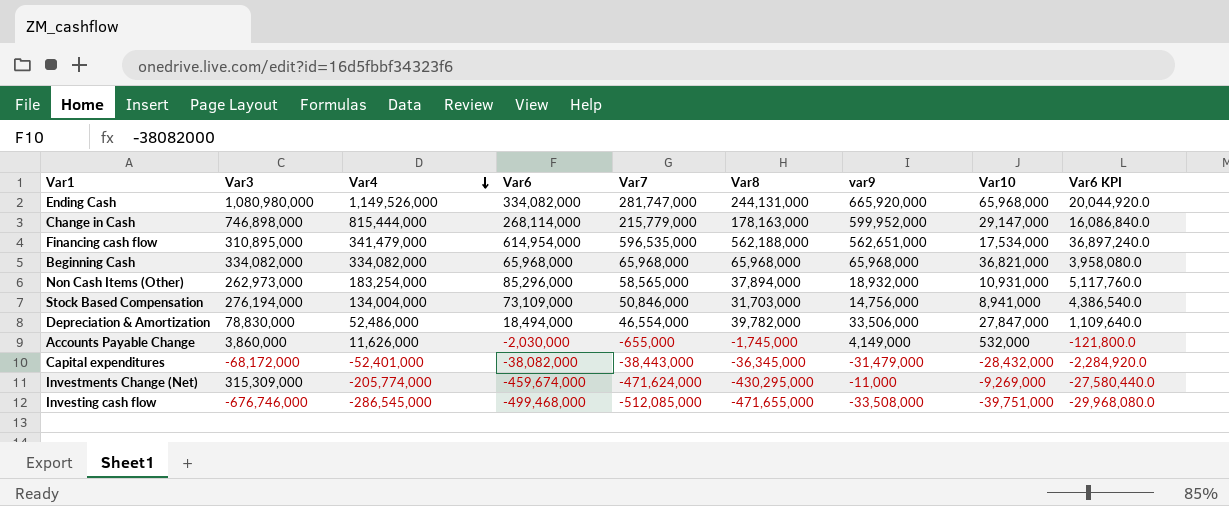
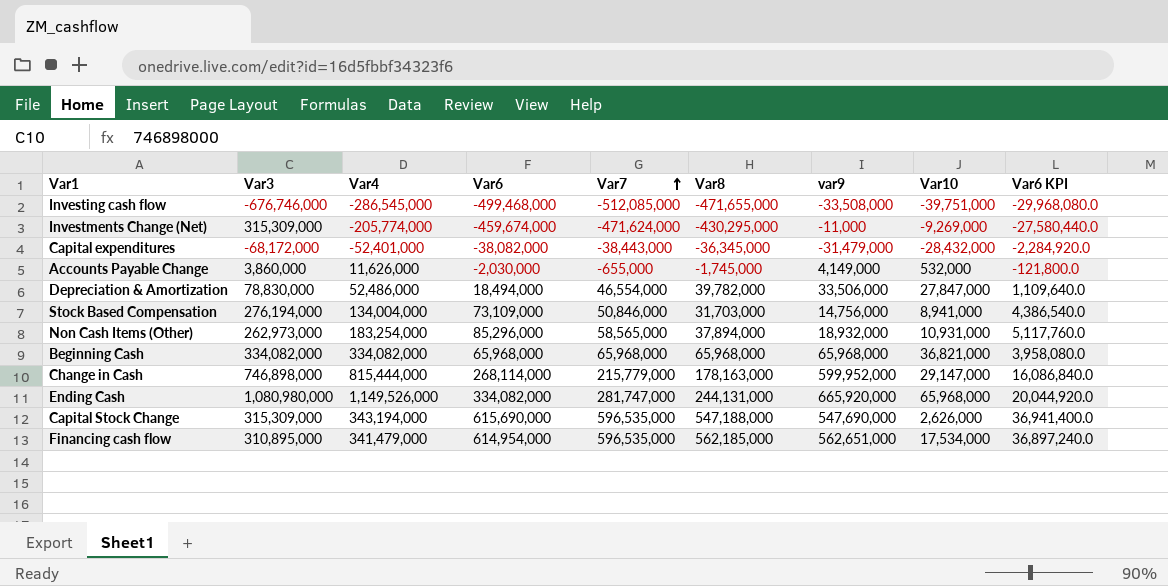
row order: Var4 descending -> Var7 ascending
row Capital Stock Change: none -> 315,309,000 | 343,194,000 | 615,690,000 | 596,535,000 | 547,188,000 | 547,690,000 | 2,626,000 | 36,941,400.0
Financing cash flow | Var8: 562,188,000 -> 562,185,000

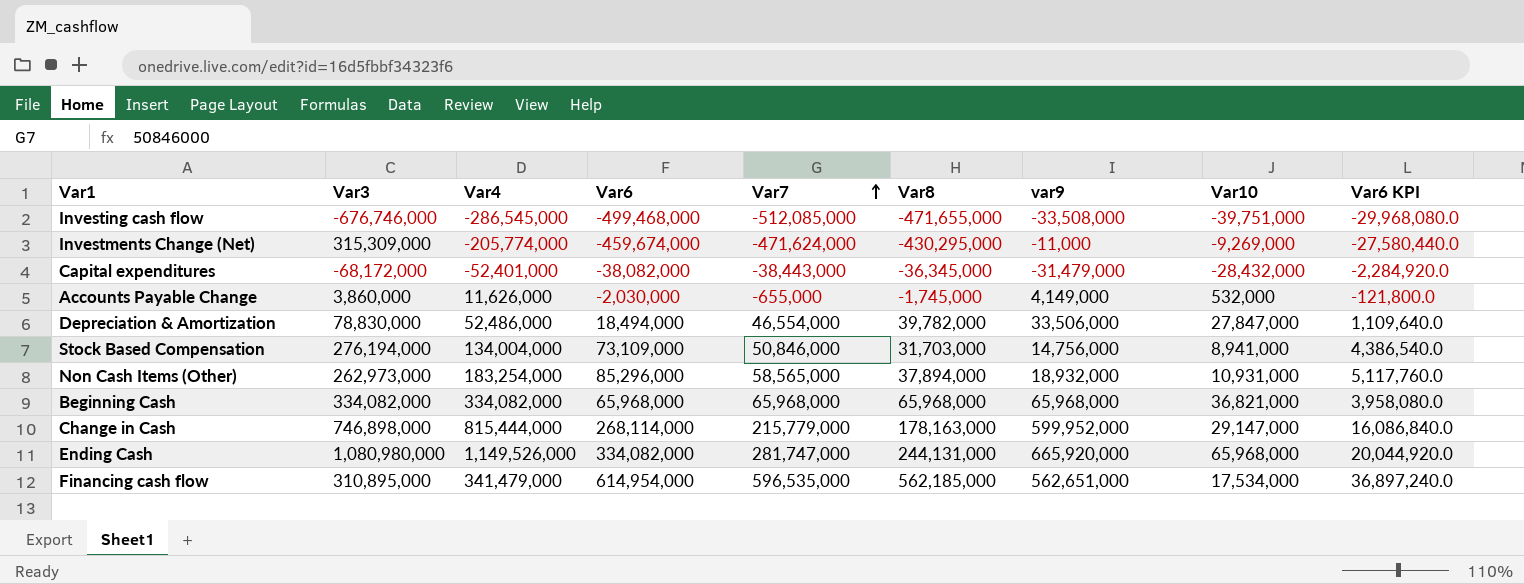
row Capital Stock Change: 315,309,000 | 343,194,000 | 615,690,000 | 596,535,000 | 547,188,000 | 547,690,000 | 2,626,000 | 36,941,400.0 -> none

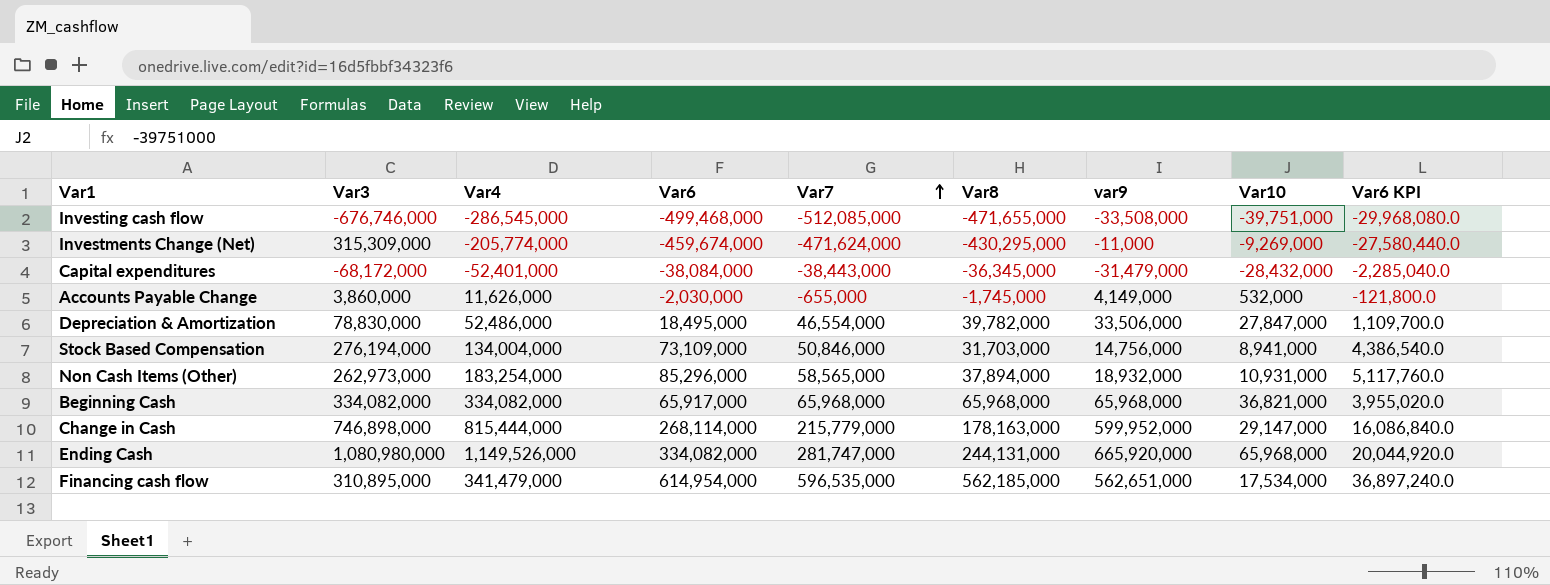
Capital expenditures | Var6: -38,082,000 -> -38,084,000
Capital expenditures | Var6 KPI: -2,284,920.0 -> -2,285,040.0
Depreciation & Amortization | Var6: 18,494,000 -> 18,495,000
Depreciation & Amortization | Var6 KPI: 1,109,640.0 -> 1,109,700.0
Beginning Cash | Var6: 65,968,000 -> 65,917,000
Beginning Cash | Var6 KPI: 3,958,080.0 -> 3,955,020.0

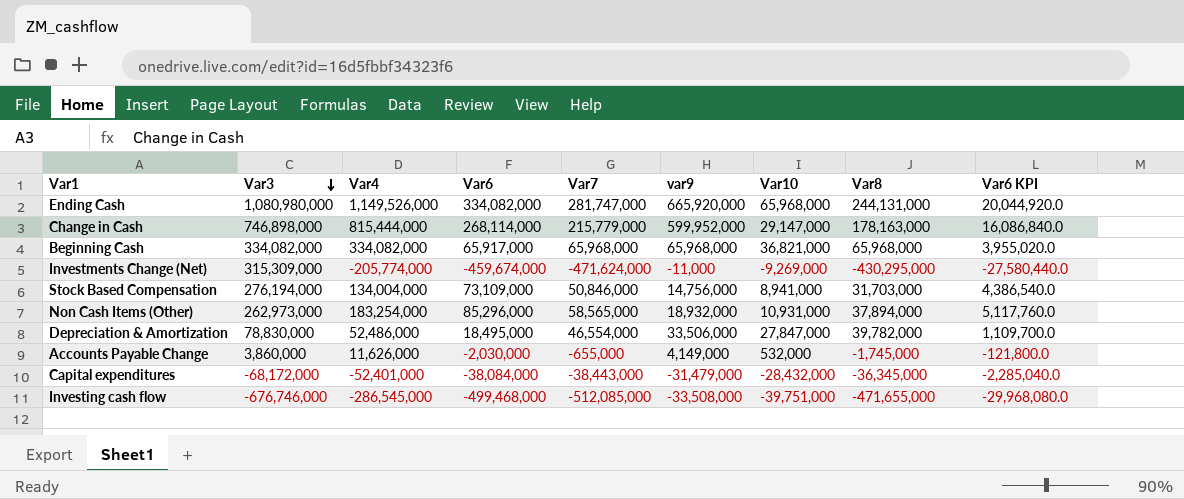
row order: Var7 ascending -> Var3 descending
column Var8 | position: 6 -> 8
row Financing cash flow: 310,895,000 | 341,479,000 | 614,954,000 | 596,535,000 | 562,185,000 | 562,651,000 | 17,534,000 | 36,897,240.0 -> none

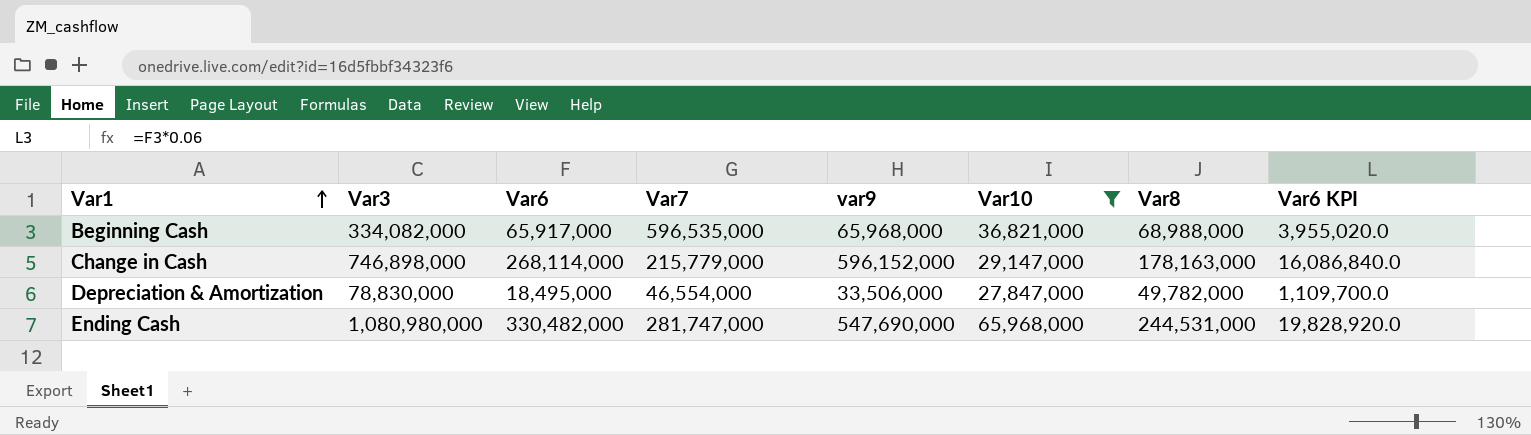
filter: none -> Var10 >= 27,847,000
row order: Var3 descending -> Var1 ascending
column Var4 | position: 3 -> none
Beginning Cash | Var7: 65,968,000 -> 596,535,000
Beginning Cash | Var8: 65,968,000 -> 68,988,000
Change in Cash | var9: 599,952,000 -> 596,152,000
Depreciation & Amortization | Var8: 39,782,000 -> 49,782,000
Ending Cash | Var6: 334,082,000 -> 330,482,000
Ending Cash | var9: 665,920,000 -> 547,690,000
Ending Cash | Var8: 244,131,000 -> 244,531,000
Ending Cash | Var6 KPI: 20,044,920.0 -> 19,828,920.0

